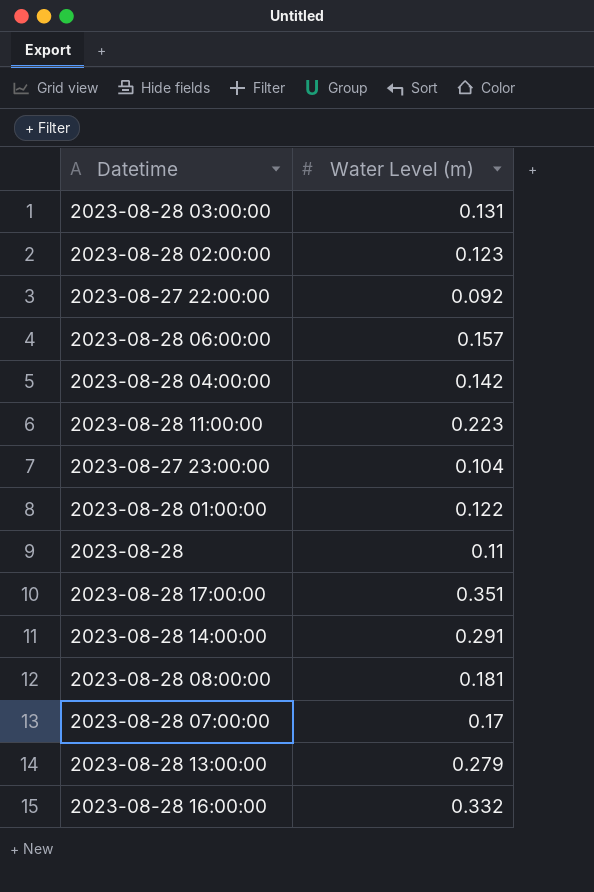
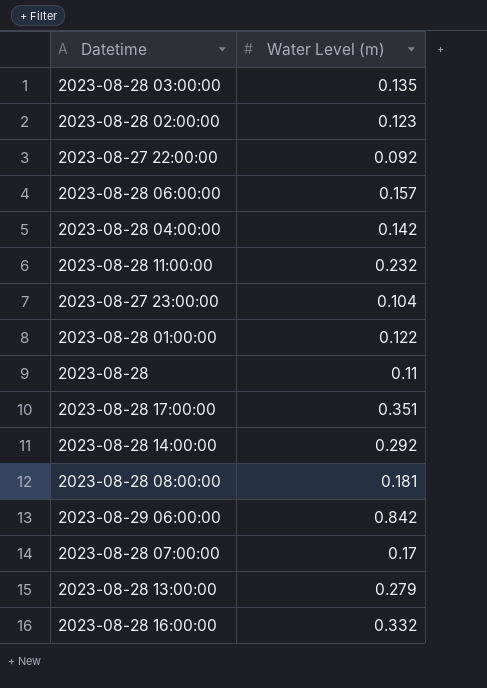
2023-08-28 03:00:00 | Water Level (m): 0.131 -> 0.135
2023-08-28 11:00:00 | Water Level (m): 0.223 -> 0.232
2023-08-28 14:00:00 | Water Level (m): 0.291 -> 0.292
row 2023-08-29 06:00:00: none -> 0.842

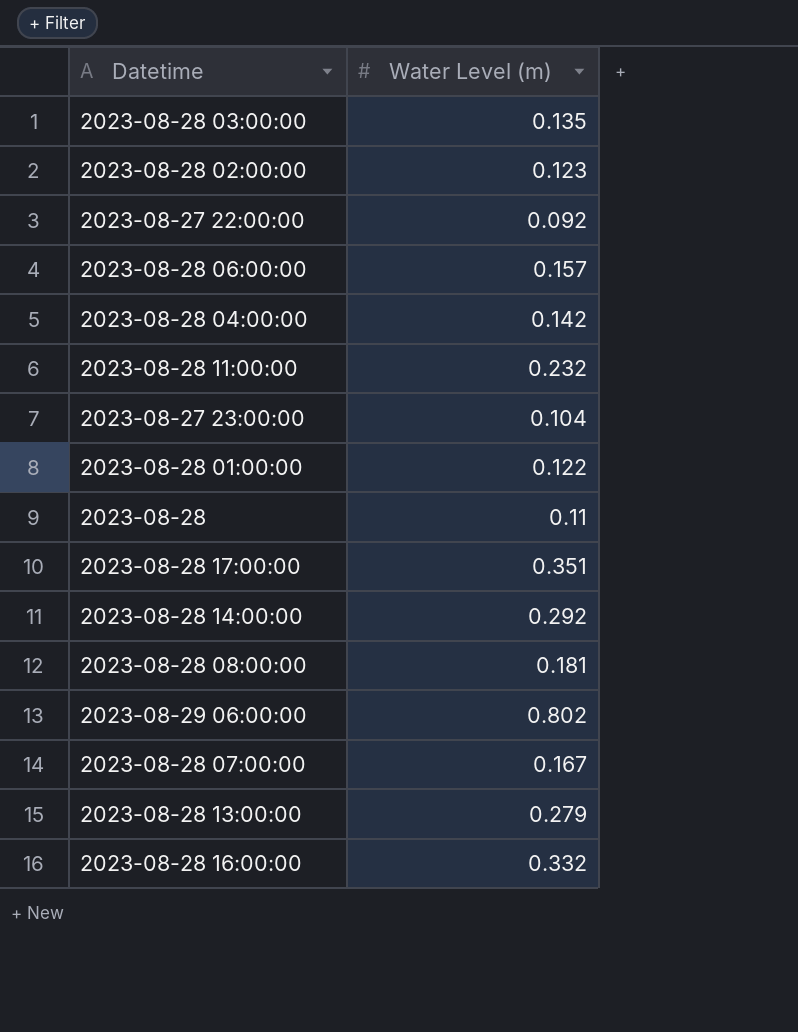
2023-08-29 06:00:00 | Water Level (m): 0.842 -> 0.802
2023-08-28 07:00:00 | Water Level (m): 0.17 -> 0.167

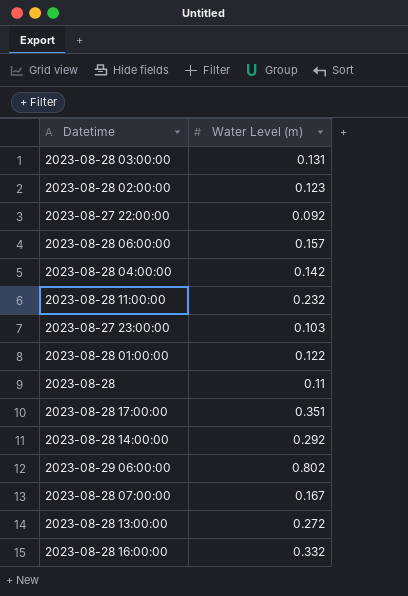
row 2023-08-28 08:00:00: 0.181 -> none
2023-08-28 03:00:00 | Water Level (m): 0.135 -> 0.131
2023-08-27 23:00:00 | Water Level (m): 0.104 -> 0.103
2023-08-28 13:00:00 | Water Level (m): 0.279 -> 0.272

